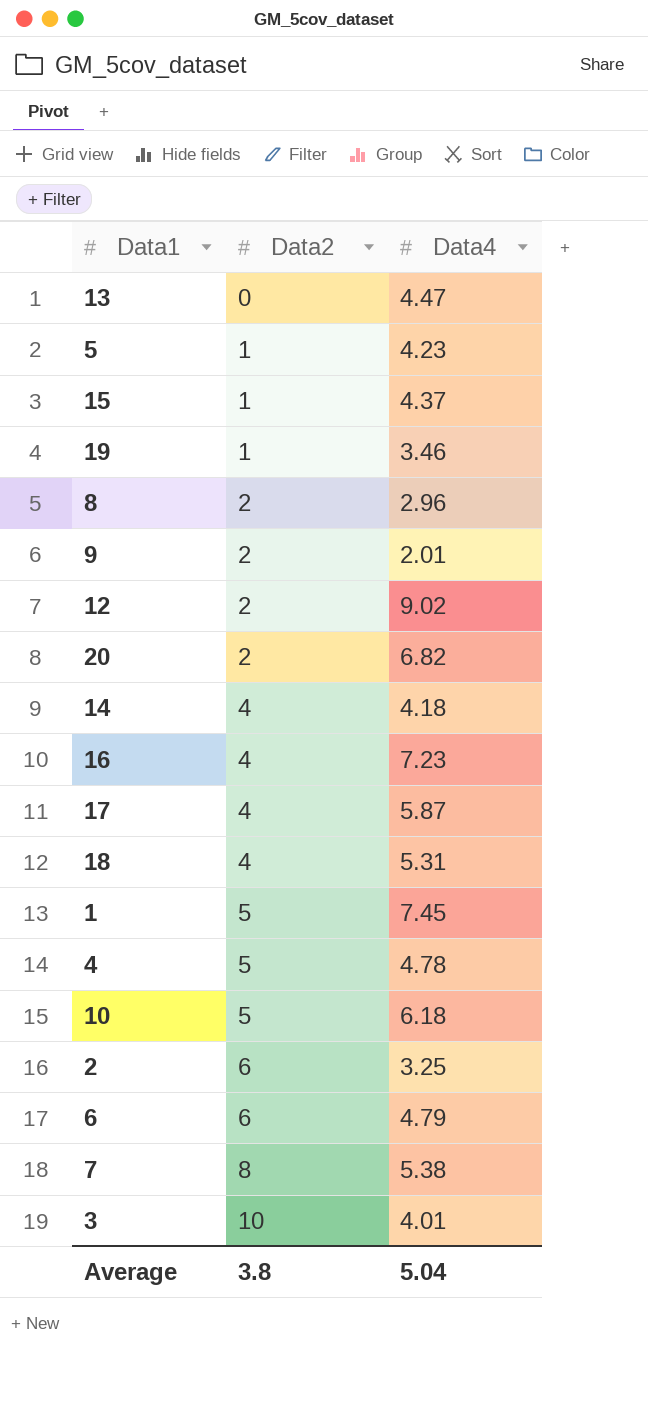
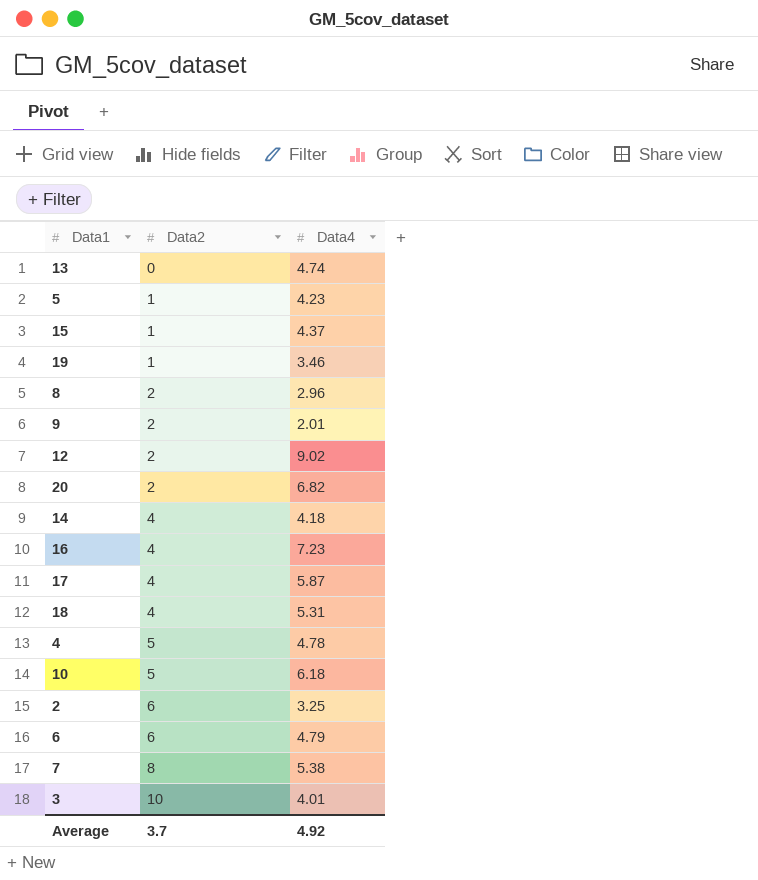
row 1: 5 | 7.45 -> none
13 | Data4: 4.47 -> 4.74
Average | Data2: 3.8 -> 3.7
Average | Data4: 5.04 -> 4.92

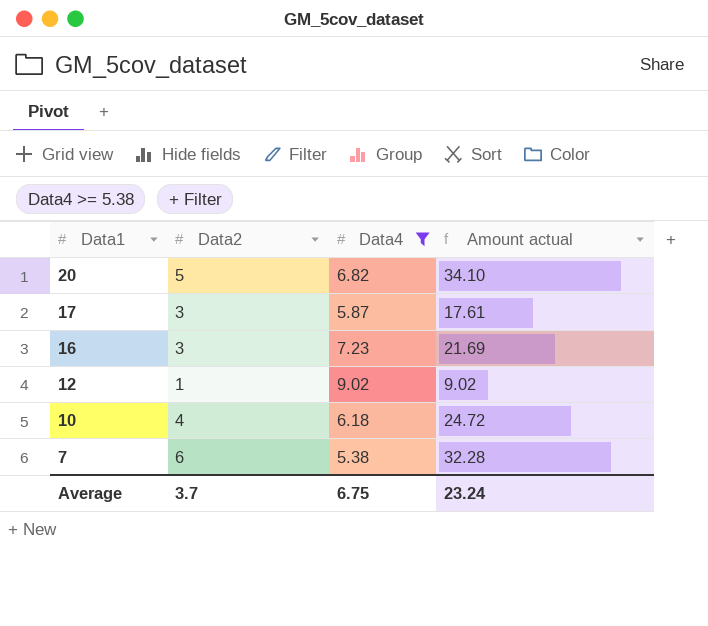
filter: none -> Data4 >= 5.38
row order: Data2 ascending -> Data1 descending
column Amount actual | formula: none -> [Data2] * [Data4]
20 | Data2: 2 -> 5
17 | Data2: 4 -> 3
16 | Data2: 4 -> 3
12 | Data2: 2 -> 1
10 | Data2: 5 -> 4
7 | Data2: 8 -> 6
Average | Data4: 4.92 -> 6.75

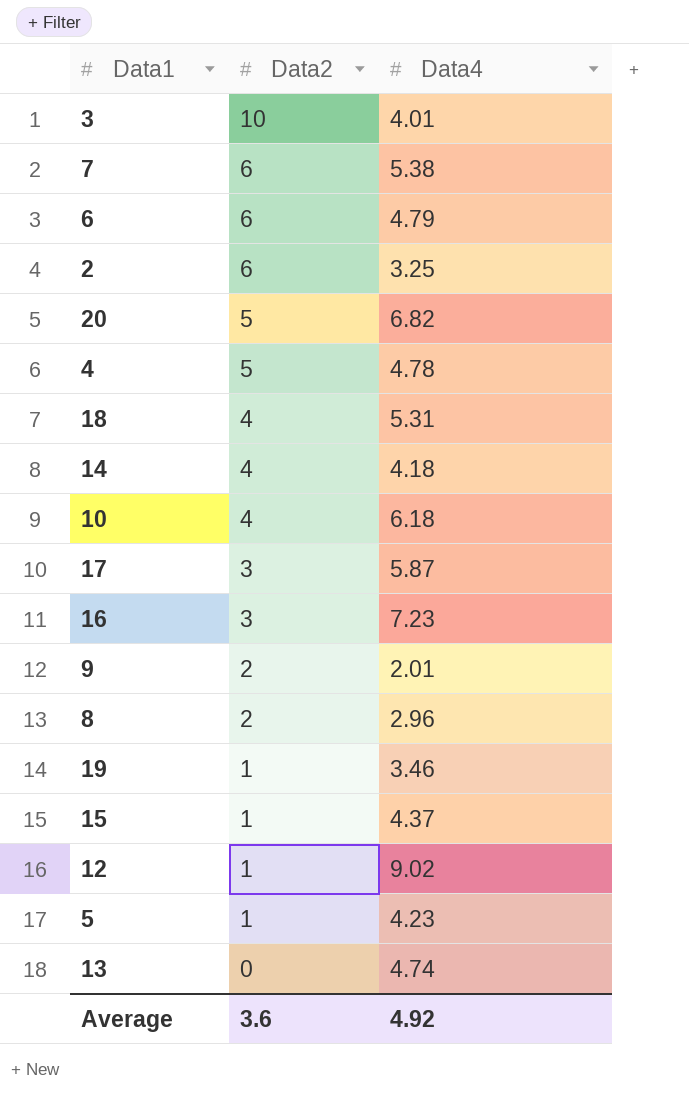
filter: Data4 >= 5.38 -> none
row order: Data1 descending -> Data2 descending
column Amount actual | formula: [Data2] * [Data4] -> none
Average | Data2: 3.7 -> 3.6
Average | Data4: 6.75 -> 4.92

